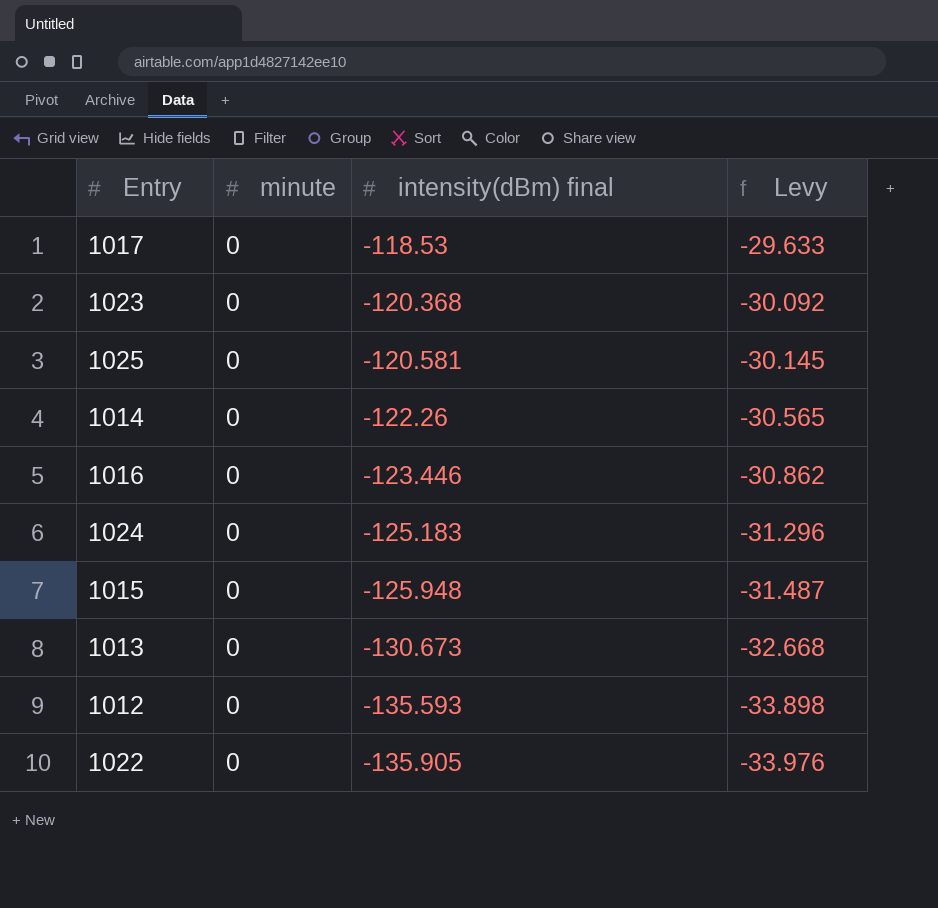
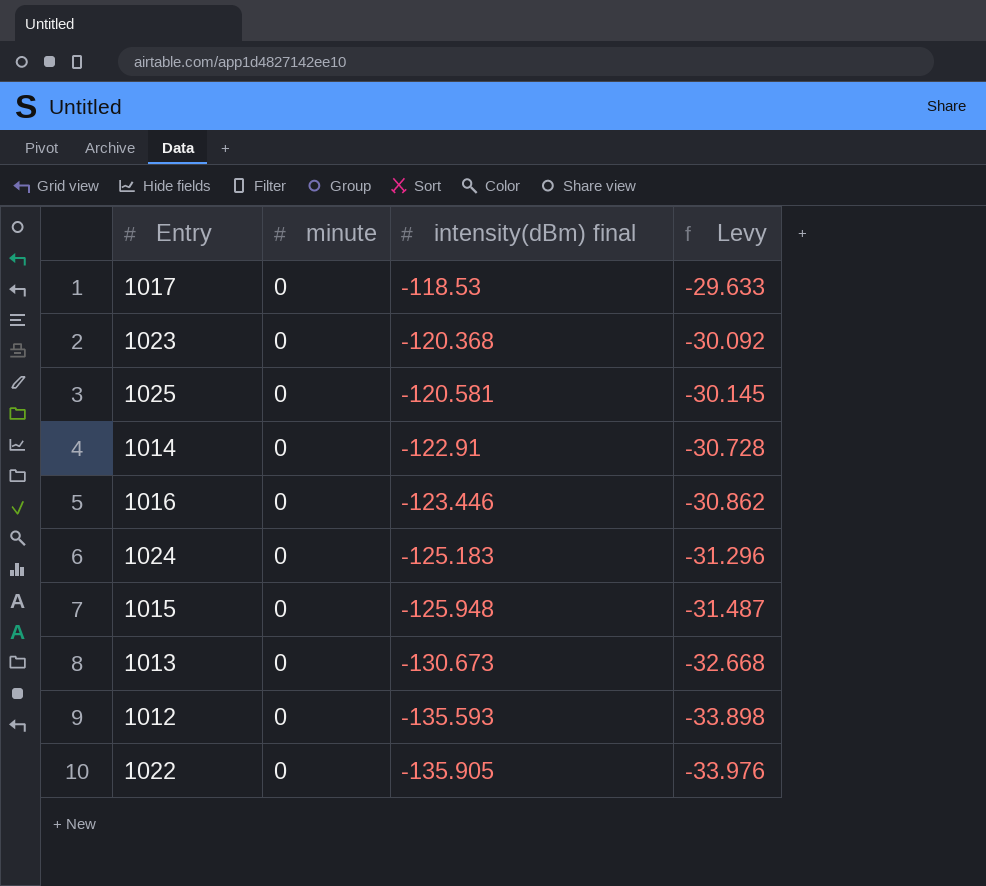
1014 | intensity(dBm) final: -122.26 -> -122.91
1014 | Levy: -30.565 -> -30.728

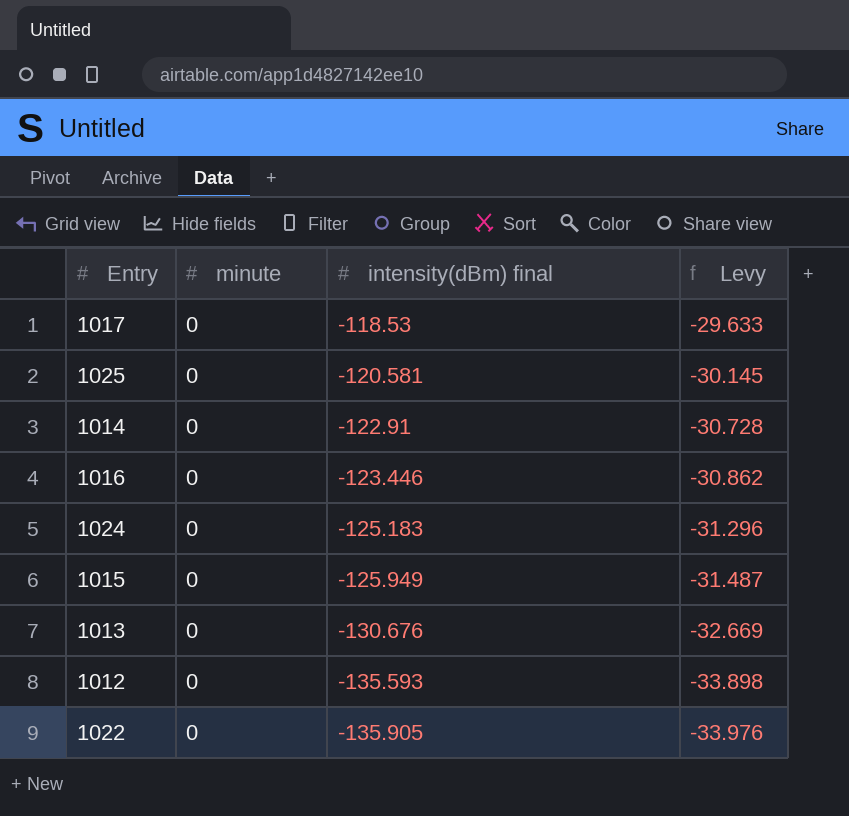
row 1023: 0 | -120.368 | -30.092 -> none
1015 | intensity(dBm) final: -125.948 -> -125.949
1013 | intensity(dBm) final: -130.673 -> -130.676
1013 | Levy: -32.668 -> -32.669

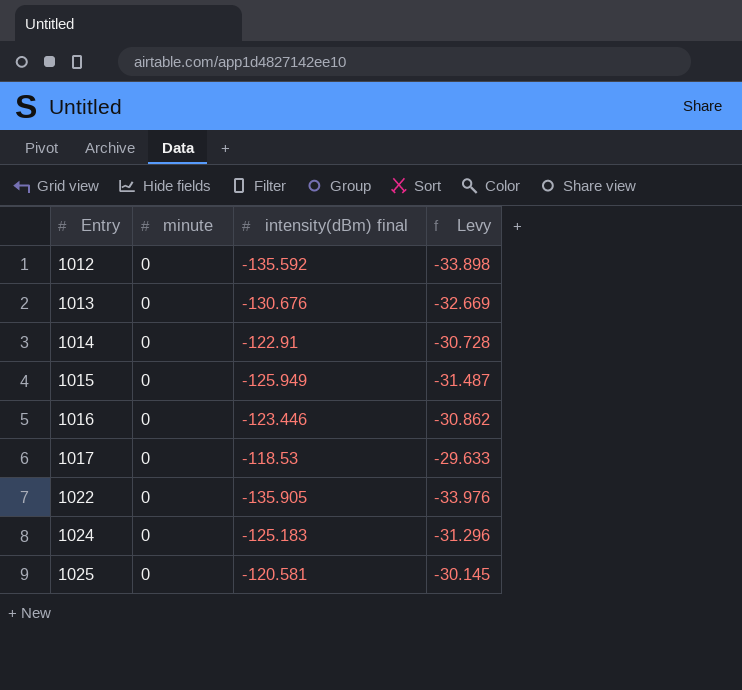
row order: intensity(dBm) final descending -> Entry ascending
1012 | intensity(dBm) final: -135.593 -> -135.592

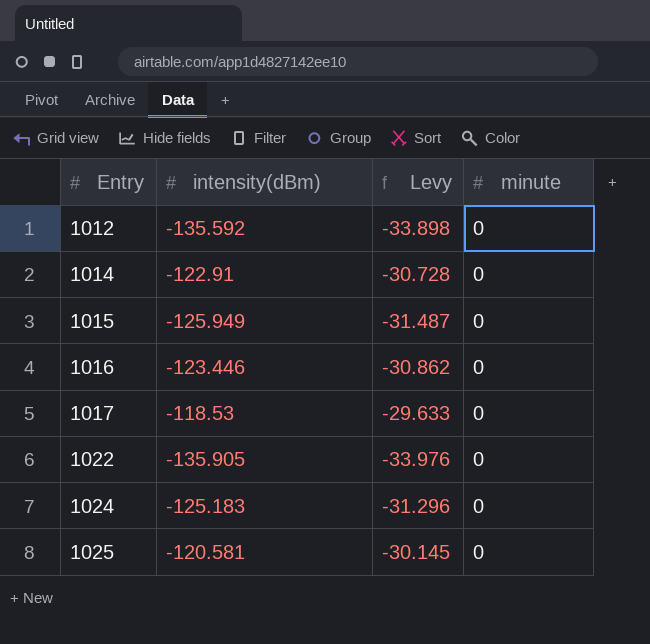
column name: intensity(dBm) final -> intensity(dBm)
column minute | position: 2 -> 4
row 1013: 0 | -130.676 | -32.669 -> none

